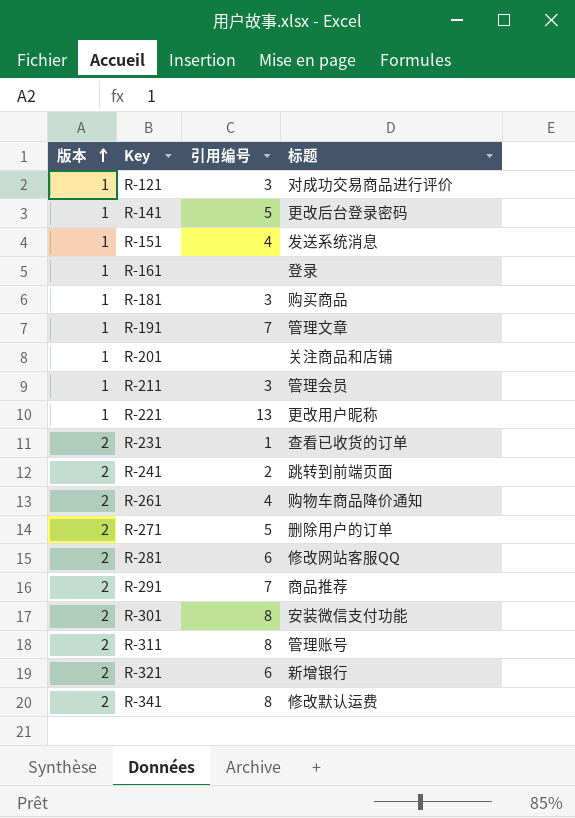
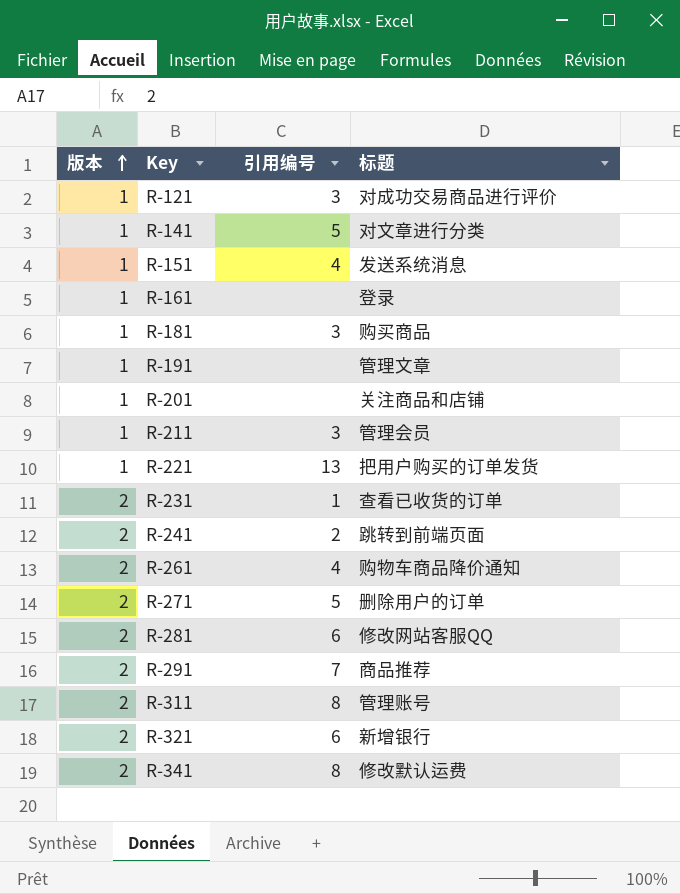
row R-301: 2 | 8 | 安装微信支付功能 -> none
R-141 | 标题: 更改后台登录密码 -> 对文章进行分类
R-191 | 引用编号: 7 -> none
R-221 | 标题: 更改用户昵称 -> 把用户购买的订单发货

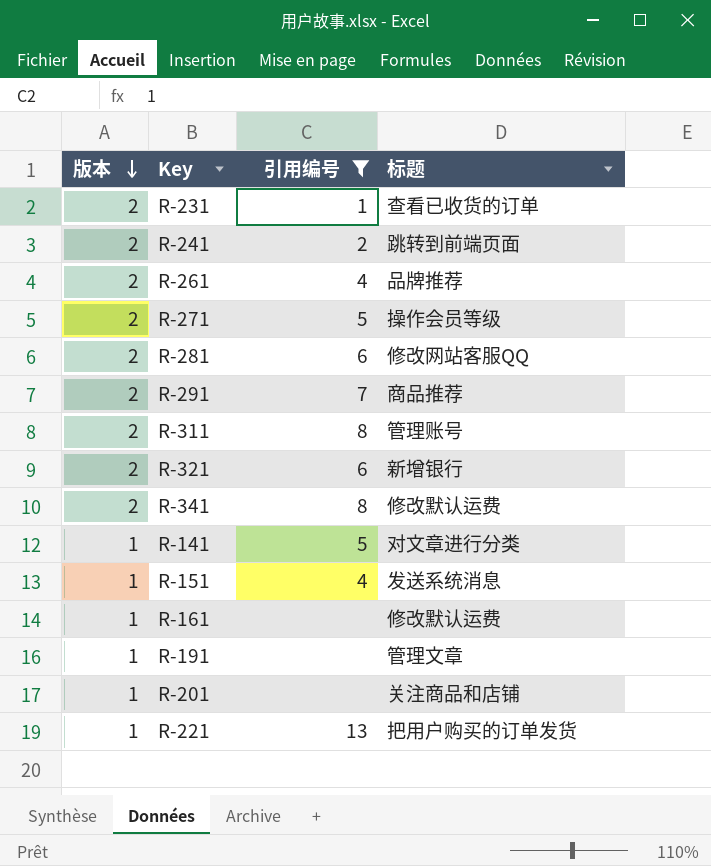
filter: none -> 引用编号 != 3
row order: 版本 ascending -> 版本 descending
R-261 | 标题: 购物车商品降价通知 -> 品牌推荐
R-271 | 标题: 删除用户的订单 -> 操作会员等级
R-161 | 标题: 登录 -> 修改默认运费

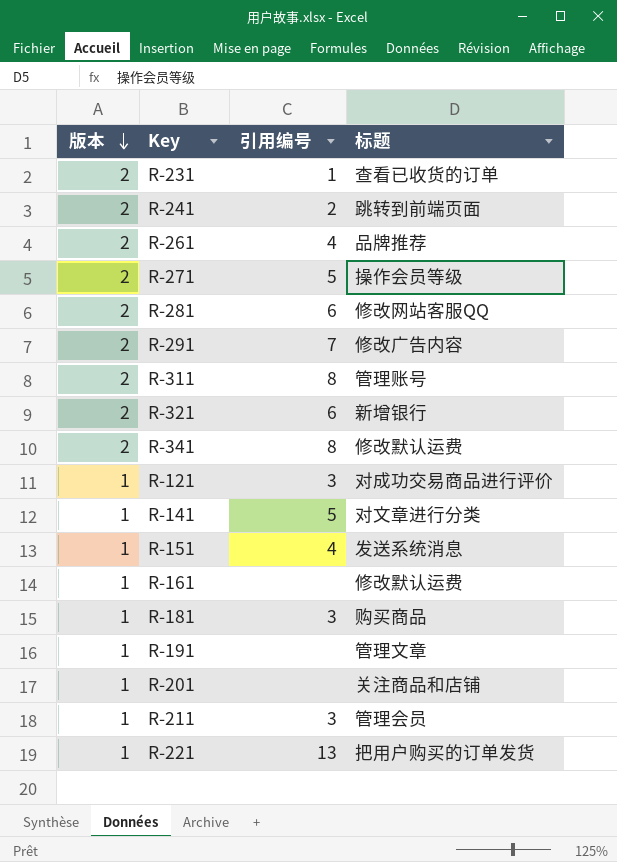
filter: 引用编号 != 3 -> none
R-291 | 标题: 商品推荐 -> 修改广告内容

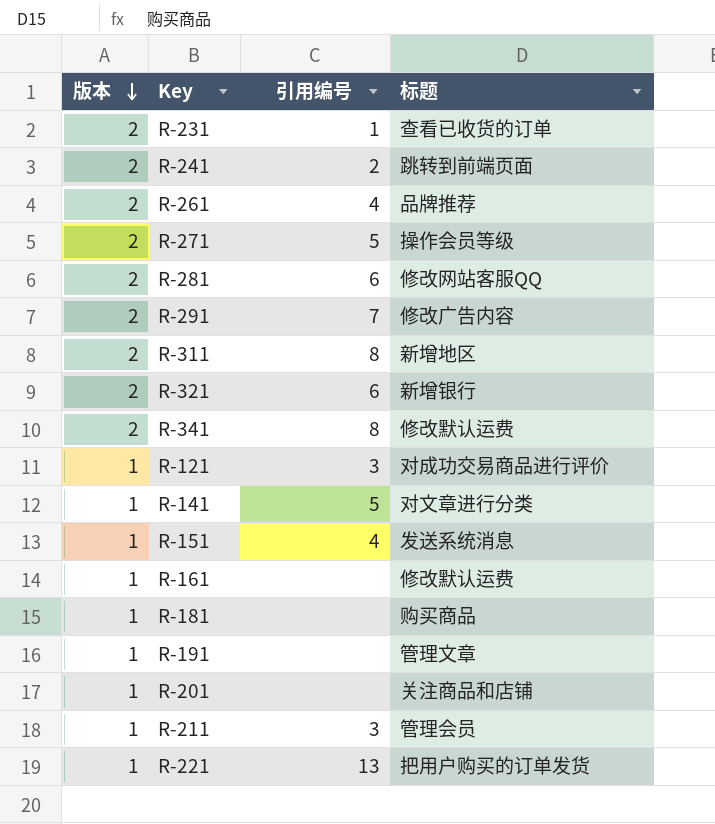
R-311 | 标题: 管理账号 -> 新增地区
R-181 | 引用编号: 3 -> none

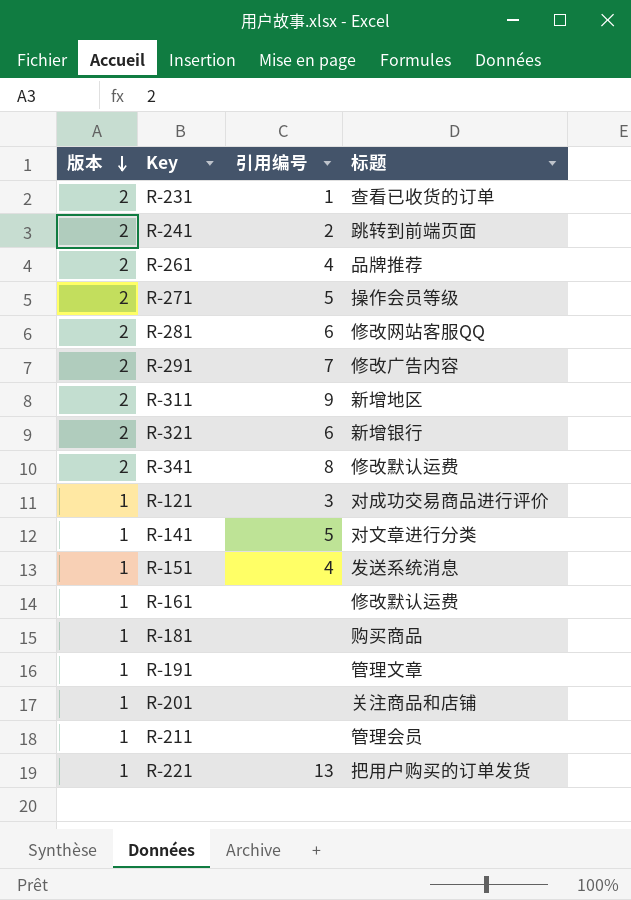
R-311 | 引用编号: 8 -> 9
R-211 | 引用编号: 3 -> none

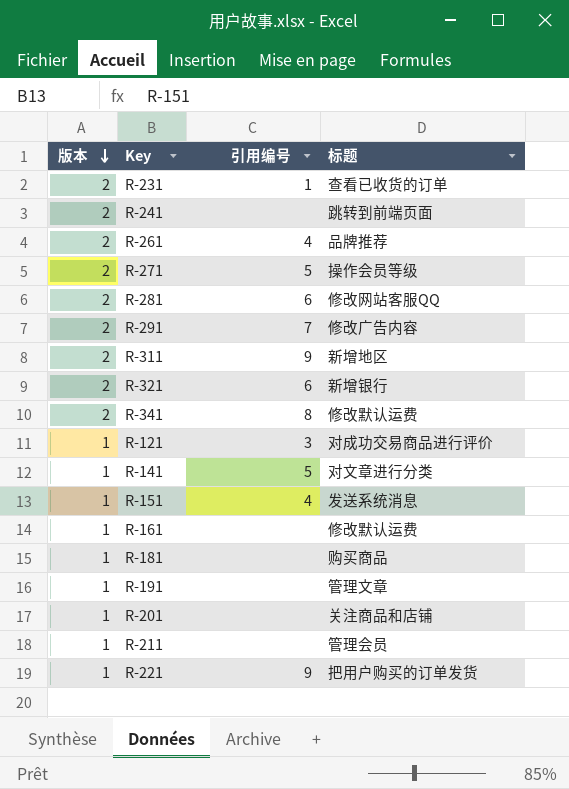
R-241 | 引用编号: 2 -> none
R-221 | 引用编号: 13 -> 9

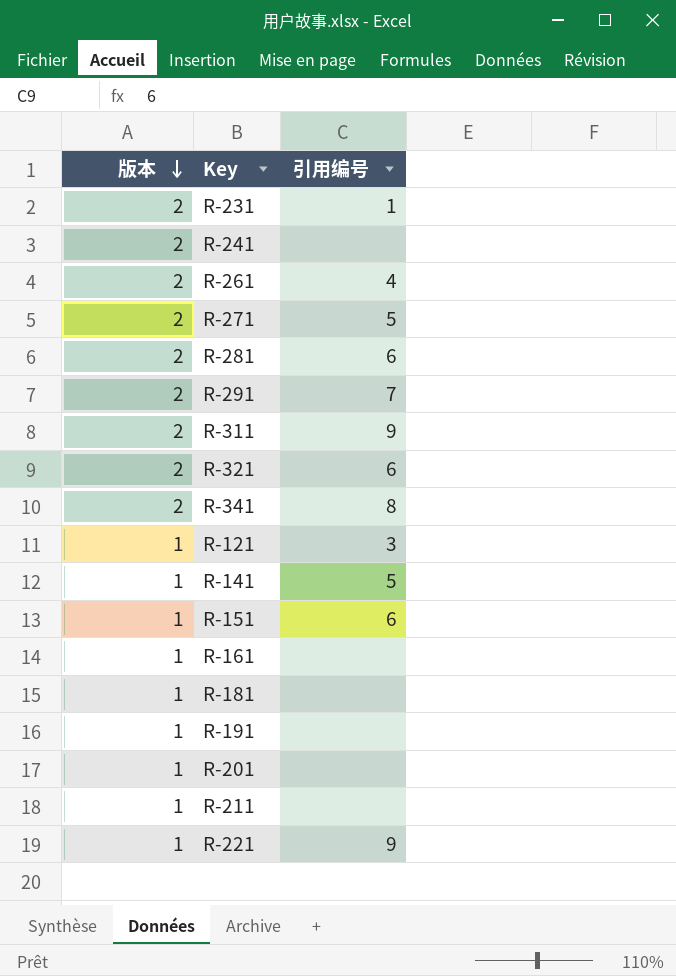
column 标题 | position: 4 -> none
R-151 | 引用编号: 4 -> 6

